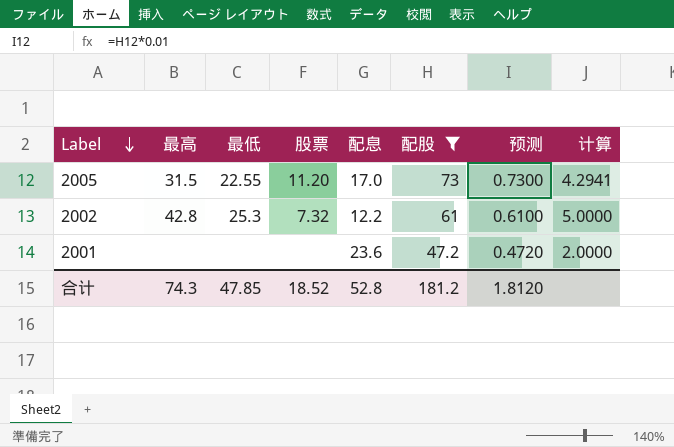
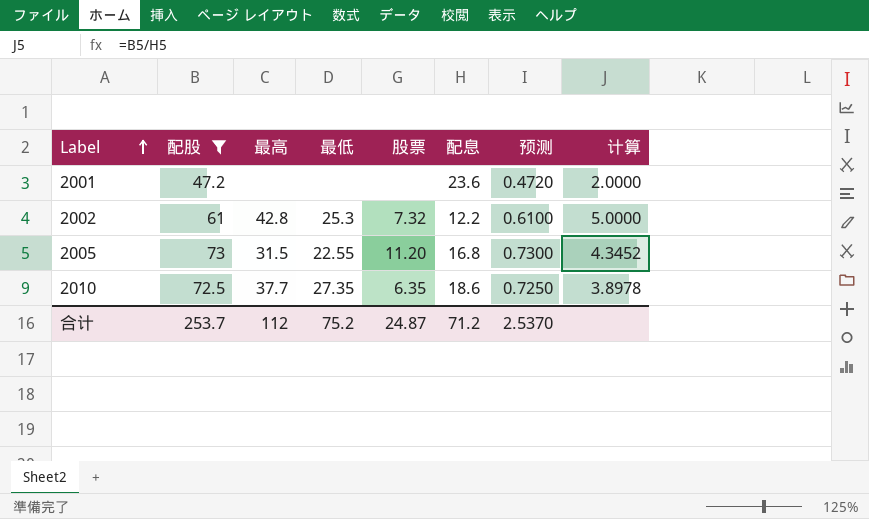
row order: Label descending -> Label ascending
column 配股 | position: 6 -> 2
2005 | 配息: 17.0 -> 16.8
2005 | 计算: 4.2941 -> 4.3452
row 2010: none -> 72.5 | 37.7 | 27.35 | 6.35 | 18.6 | 0.7250 | 3.8978
合计 | 配股: 181.2 -> 253.7
合计 | 最高: 74.3 -> 112
合计 | 最低: 47.85 -> 75.2
合计 | 股票: 18.52 -> 24.87
合计 | 配息: 52.8 -> 71.2
合计 | 预测: 1.8120 -> 2.5370

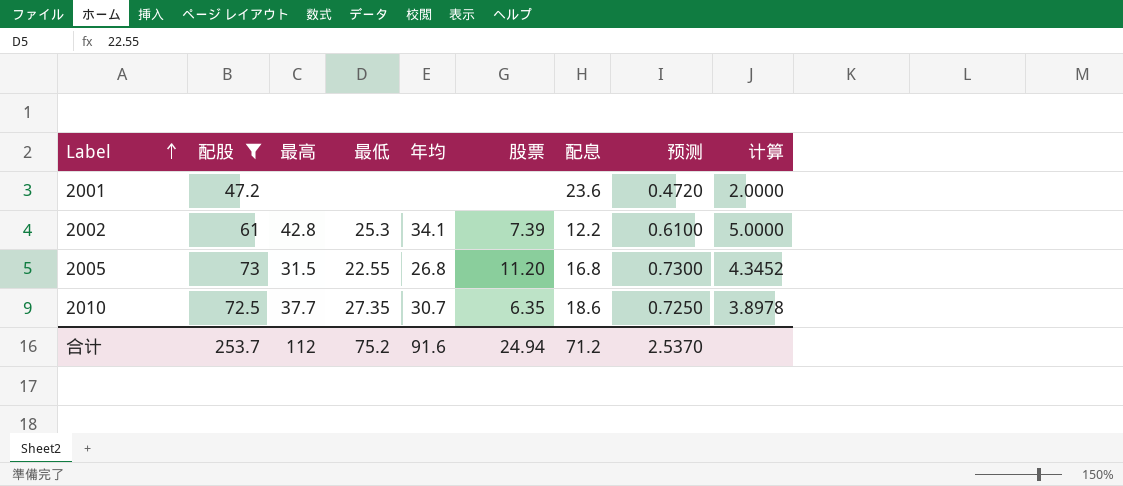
column 年均 | position: none -> 5
2002 | 股票: 7.32 -> 7.39
合计 | 股票: 24.87 -> 24.94

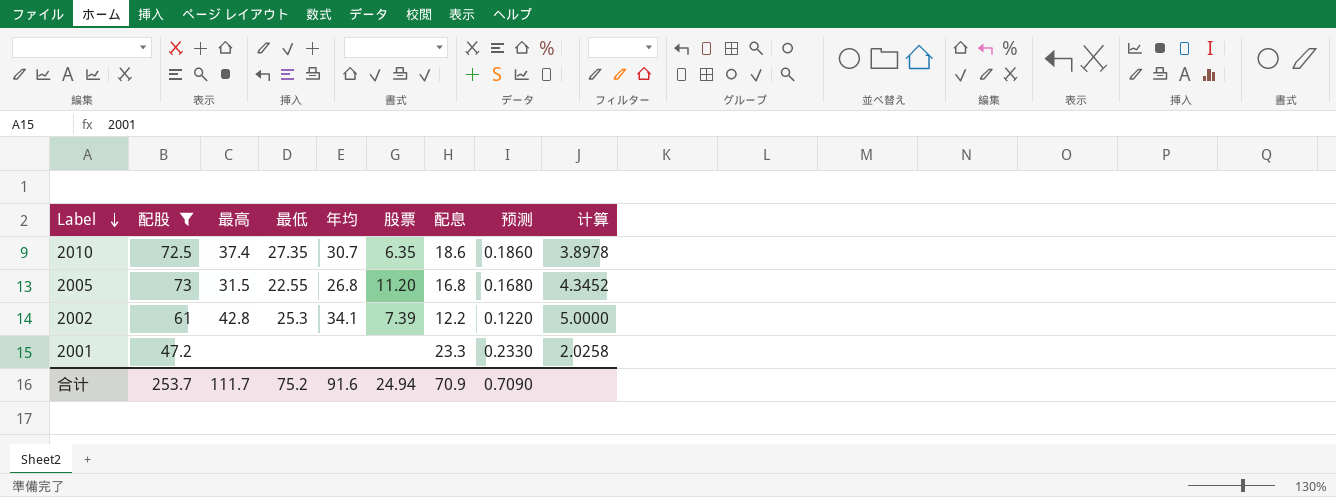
row order: Label ascending -> Label descending
column 预测 | formula: [配股] * 0.01 -> [配息] * 0.01
2010 | 最高: 37.7 -> 37.4
2001 | 配息: 23.6 -> 23.3
2001 | 计算: 2.0000 -> 2.0258
合计 | 最高: 112 -> 111.7
合计 | 配息: 71.2 -> 70.9
合计 | 预测: 2.5370 -> 0.7090

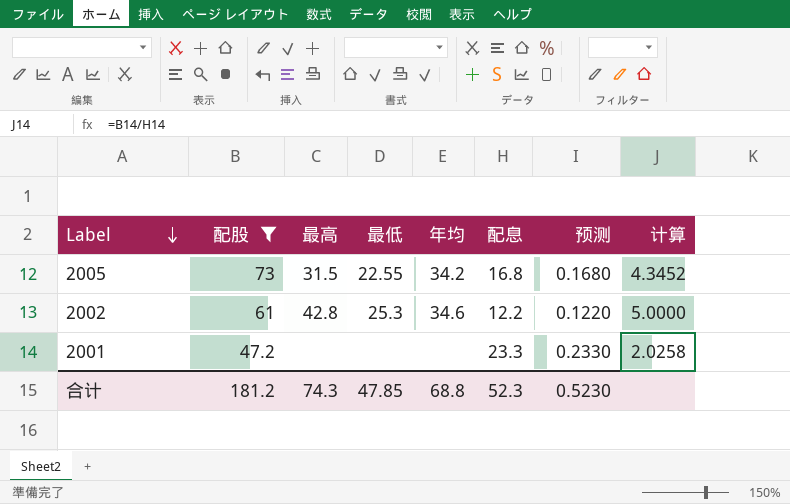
column 股票 | position: 6 -> none
row 2010: 72.5 | 37.4 | 27.35 | 30.7 | 6.35 | 18.6 | 0.1860 | 3.8978 -> none
2005 | 年均: 26.8 -> 34.2
2002 | 年均: 34.1 -> 34.6
合计 | 配股: 253.7 -> 181.2
合计 | 最高: 111.7 -> 74.3
合计 | 最低: 75.2 -> 47.85
合计 | 年均: 91.6 -> 68.8
合计 | 配息: 70.9 -> 52.3
合计 | 预测: 0.7090 -> 0.5230

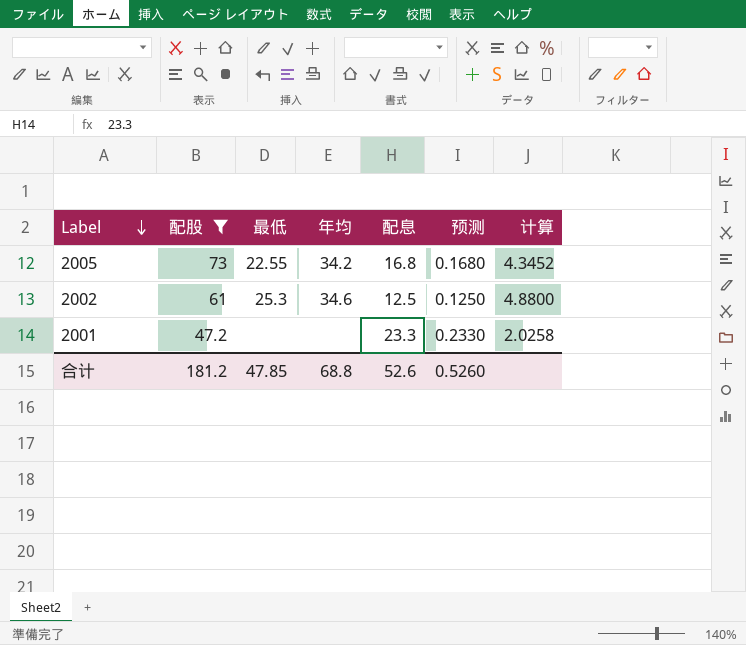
column 最高 | position: 3 -> none
2002 | 配息: 12.2 -> 12.5
2002 | 预测: 0.1220 -> 0.1250
2002 | 计算: 5.0000 -> 4.8800
合计 | 配息: 52.3 -> 52.6
合计 | 预测: 0.5230 -> 0.5260

